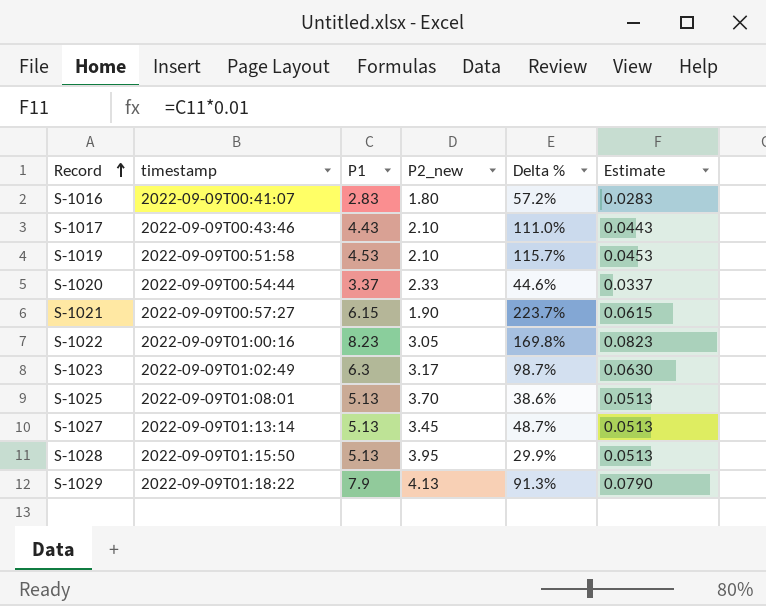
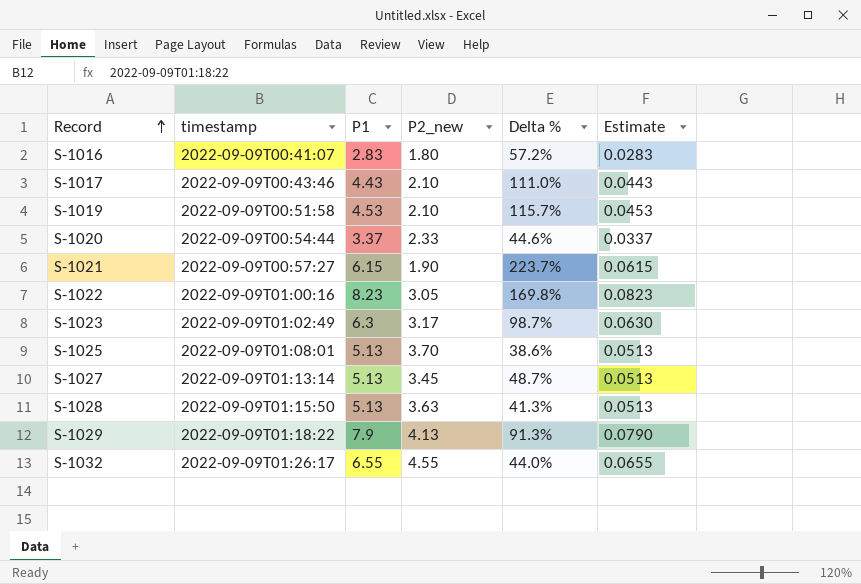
S-1028 | P2_new: 3.95 -> 3.63
S-1028 | Delta %: 29.9% -> 41.3%
row S-1032: none -> 2022-09-09T01:26:17 | 6.55 | 4.55 | 44.0% | 0.0655

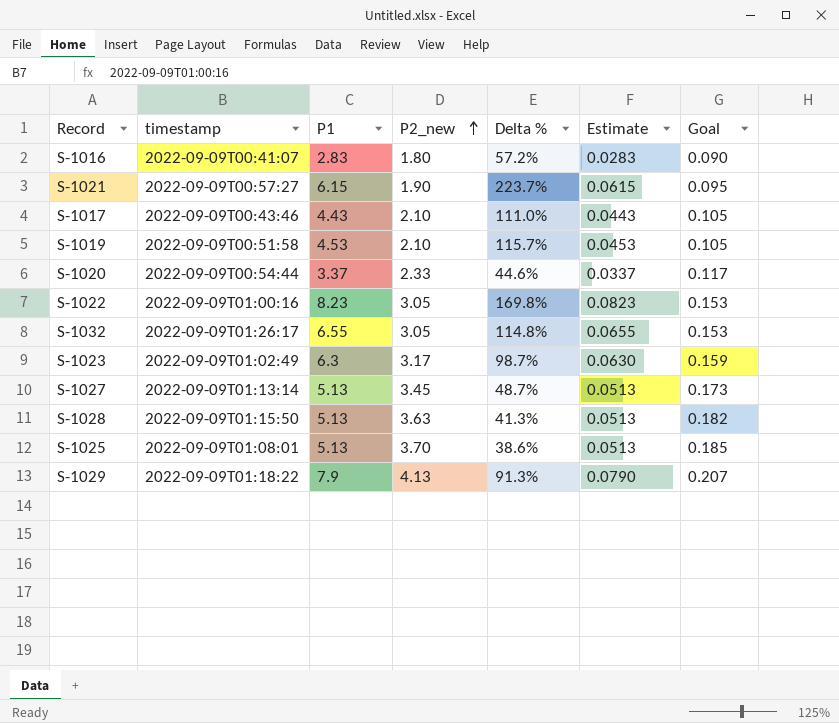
row order: Record ascending -> P2_new ascending
column Goal | formula: none -> [P2_new] * 0.05
S-1032 | P2_new: 4.55 -> 3.05
S-1032 | Delta %: 44.0% -> 114.8%

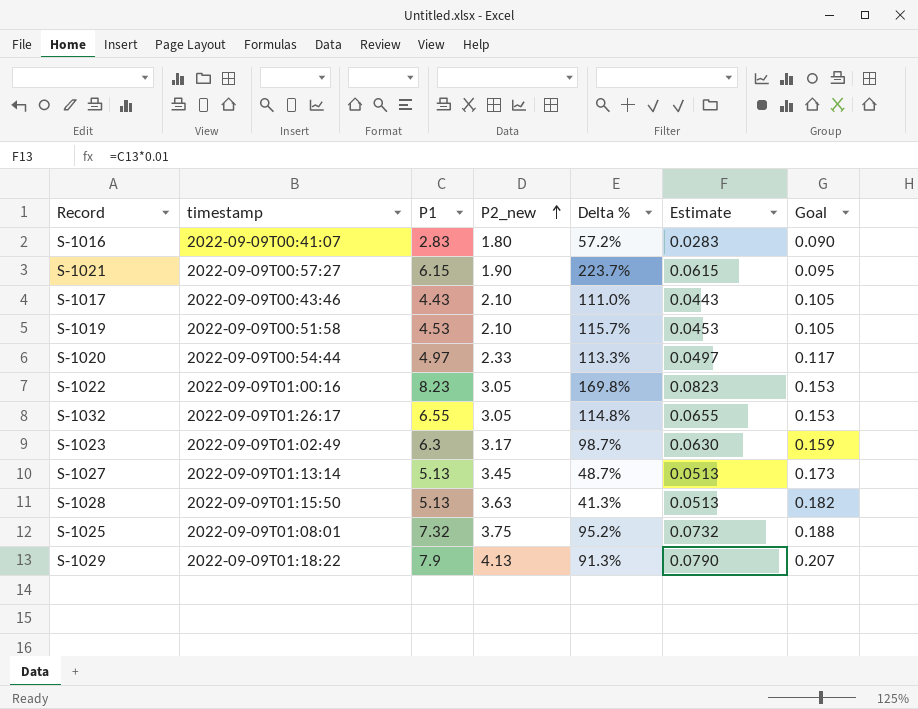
S-1020 | P1: 3.37 -> 4.97
S-1020 | Delta %: 44.6% -> 113.3%
S-1020 | Estimate: 0.0337 -> 0.0497
S-1025 | P1: 5.13 -> 7.32
S-1025 | P2_new: 3.70 -> 3.75
S-1025 | Delta %: 38.6% -> 95.2%
S-1025 | Estimate: 0.0513 -> 0.0732
S-1025 | Goal: 0.185 -> 0.188

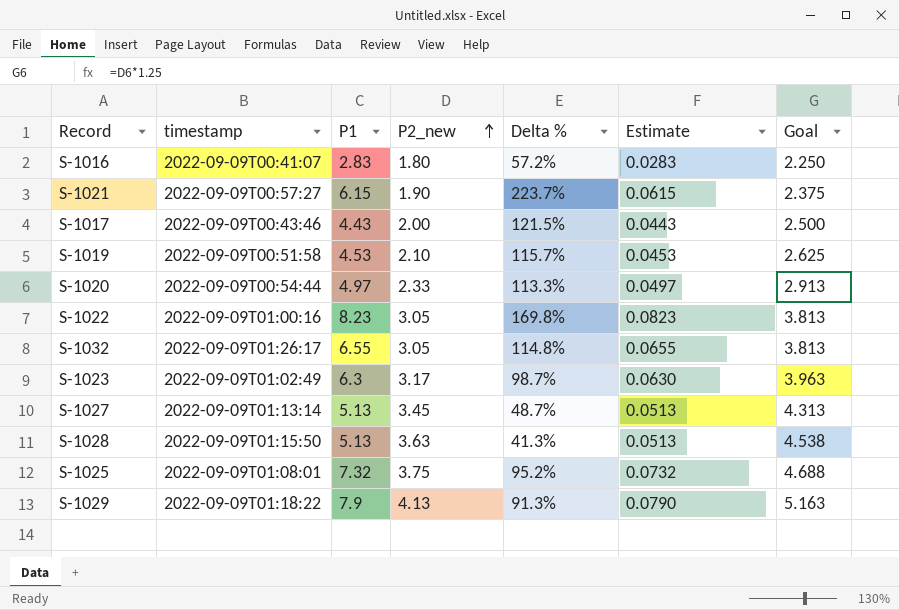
column Goal | formula: [P2_new] * 0.05 -> [P2_new] * 1.25
S-1017 | P2_new: 2.10 -> 2.00
S-1017 | Delta %: 111.0% -> 121.5%

